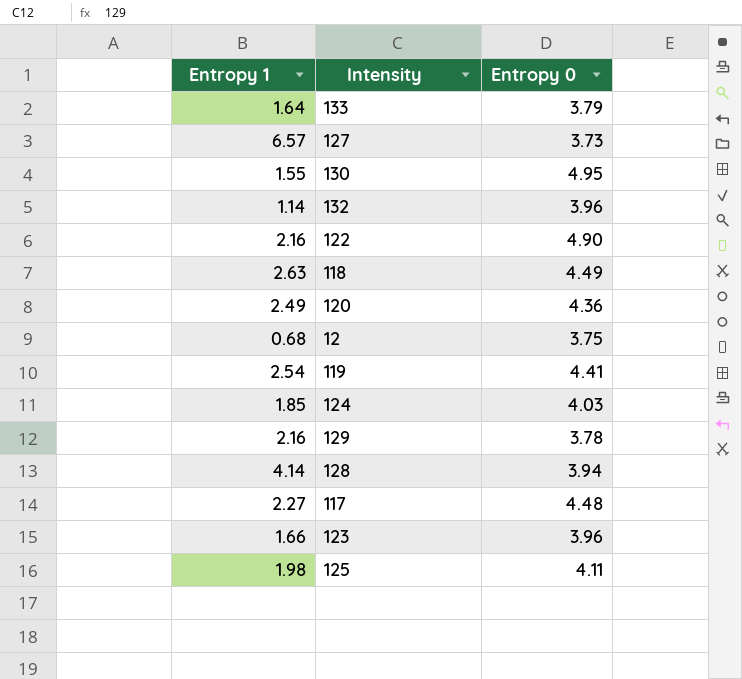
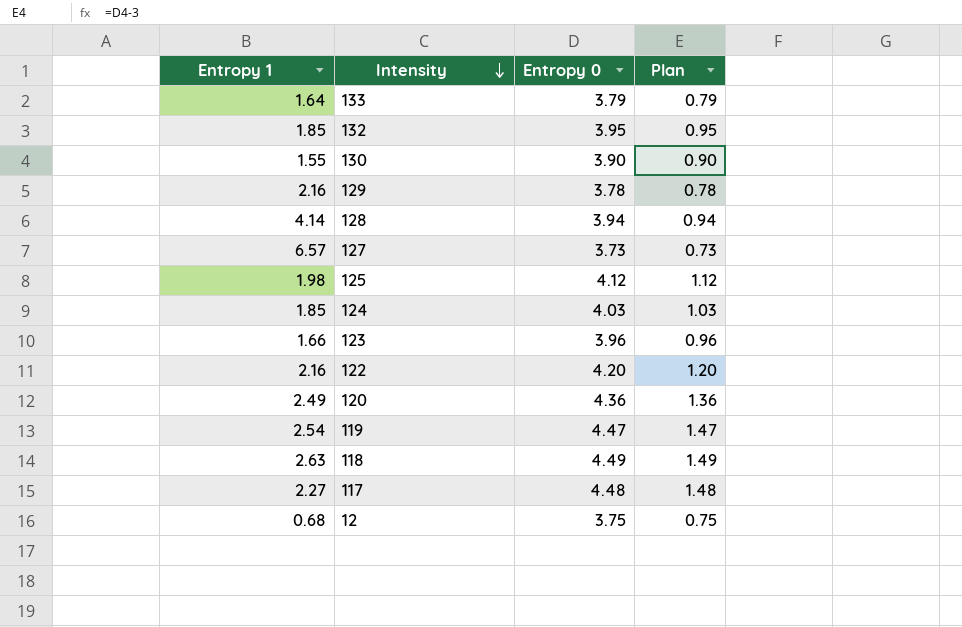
row order: none -> Intensity descending
column Plan | formula: none -> [Entropy 0] - 3
132 | Entropy 1: 1.14 -> 1.85
132 | Entropy 0: 3.96 -> 3.95
130 | Entropy 0: 4.95 -> 3.90
125 | Entropy 0: 4.11 -> 4.12
122 | Entropy 0: 4.90 -> 4.20
119 | Entropy 0: 4.41 -> 4.47

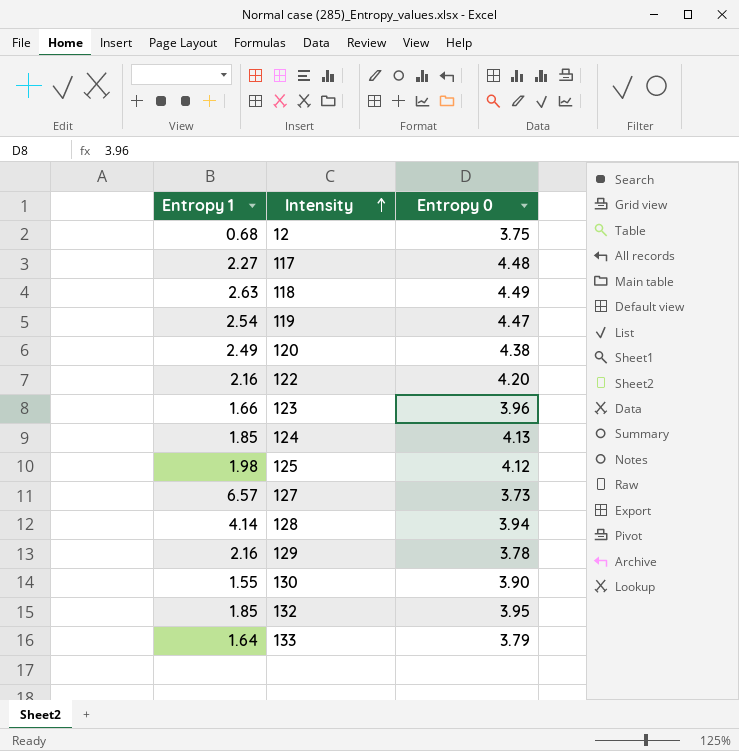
row order: Intensity descending -> Intensity ascending
column Plan | formula: [Entropy 0] - 3 -> none
120 | Entropy 0: 4.36 -> 4.38
124 | Entropy 0: 4.03 -> 4.13

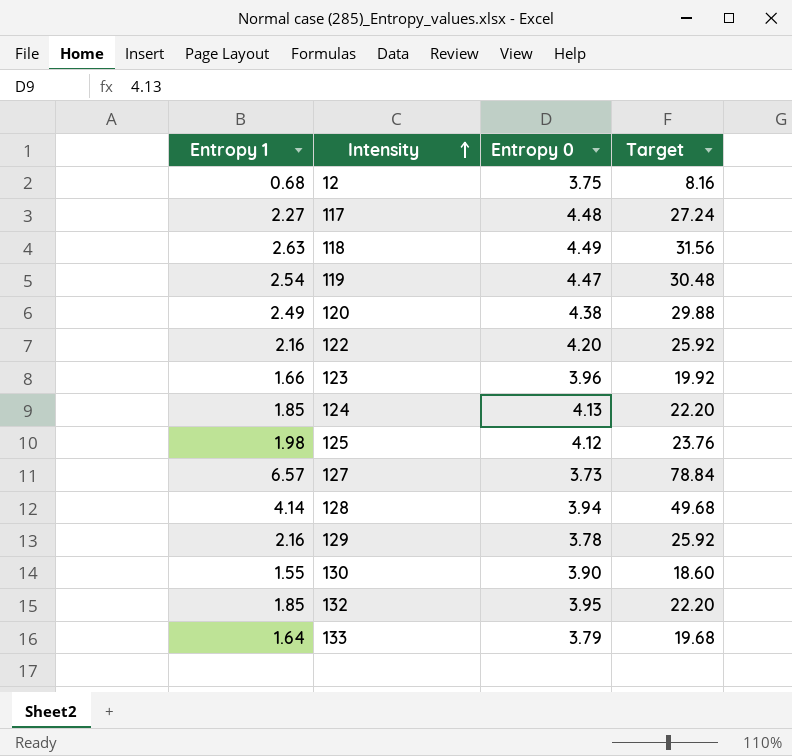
column Target | formula: none -> [Entropy 1] * 12

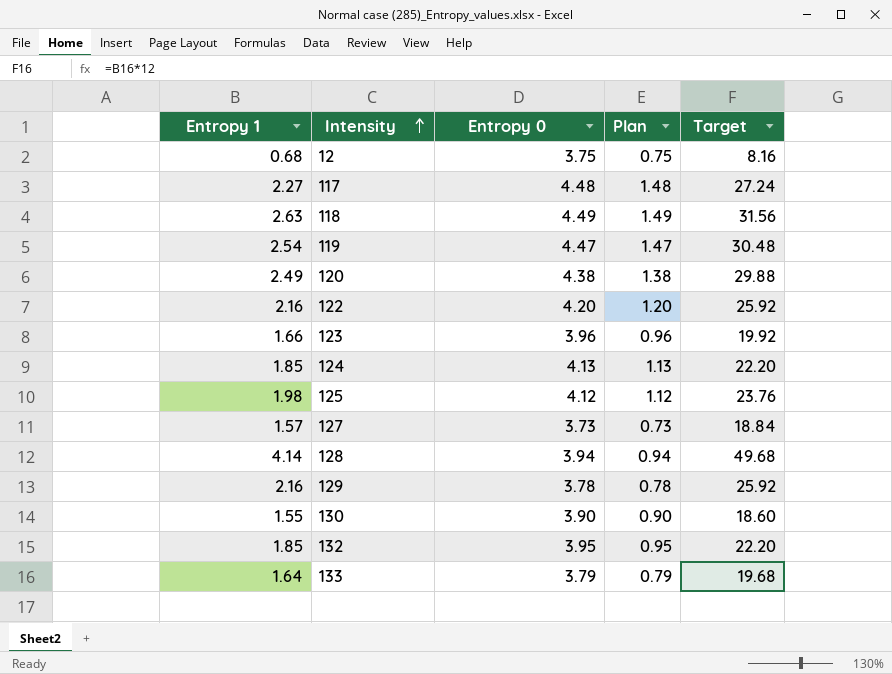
column Plan | formula: none -> [Entropy 0] - 3
127 | Entropy 1: 6.57 -> 1.57
127 | Target: 78.84 -> 18.84

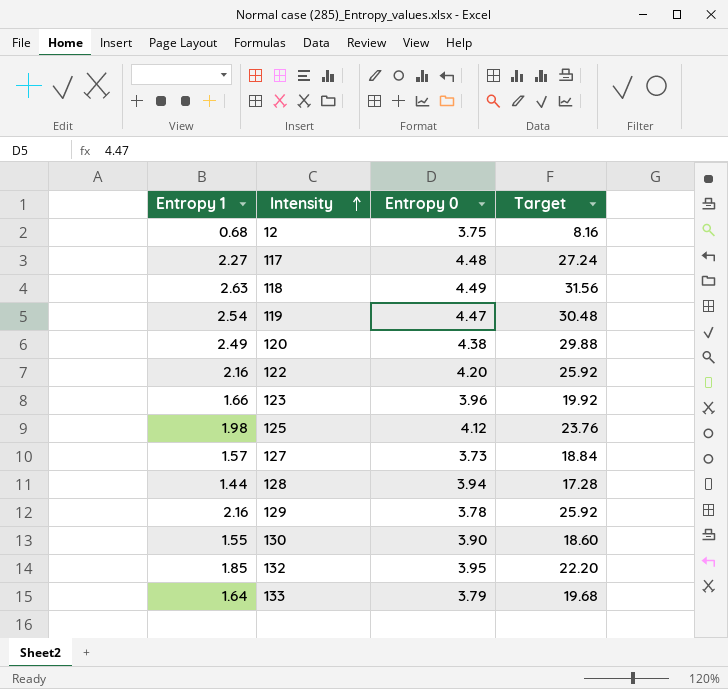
column Plan | formula: [Entropy 0] - 3 -> none
row 124: 1.85 | 4.13 | 1.13 | 22.20 -> none
128 | Entropy 1: 4.14 -> 1.44
128 | Target: 49.68 -> 17.28

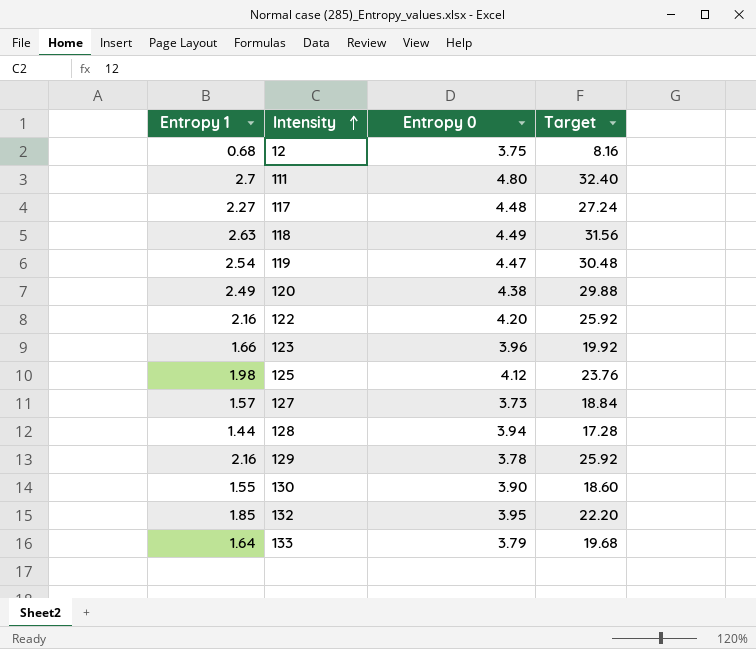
row 111: none -> 2.7 | 4.80 | 32.40

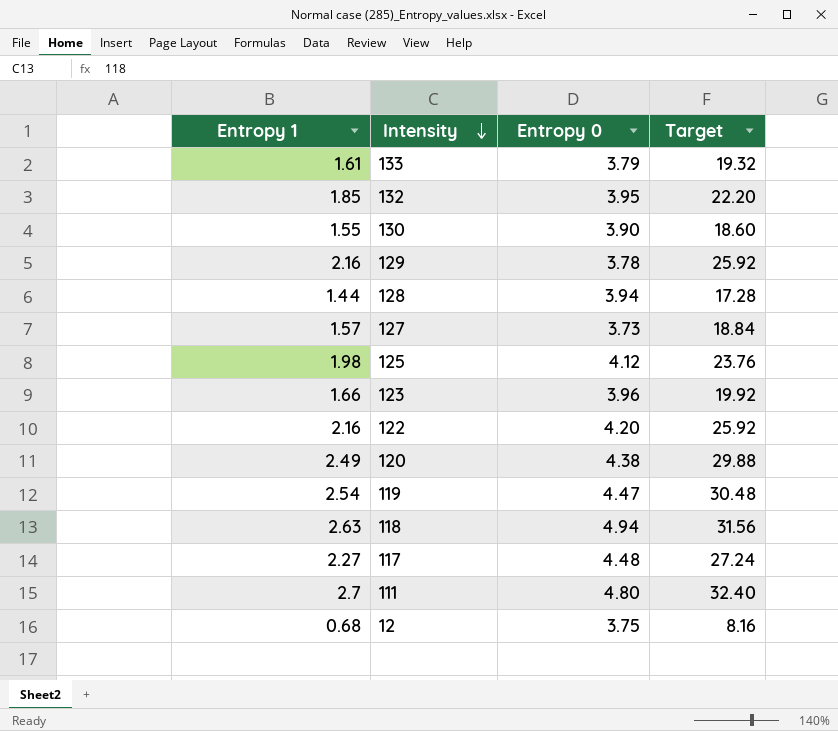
row order: Intensity ascending -> Intensity descending
133 | Entropy 1: 1.64 -> 1.61
133 | Target: 19.68 -> 19.32
118 | Entropy 0: 4.49 -> 4.94

